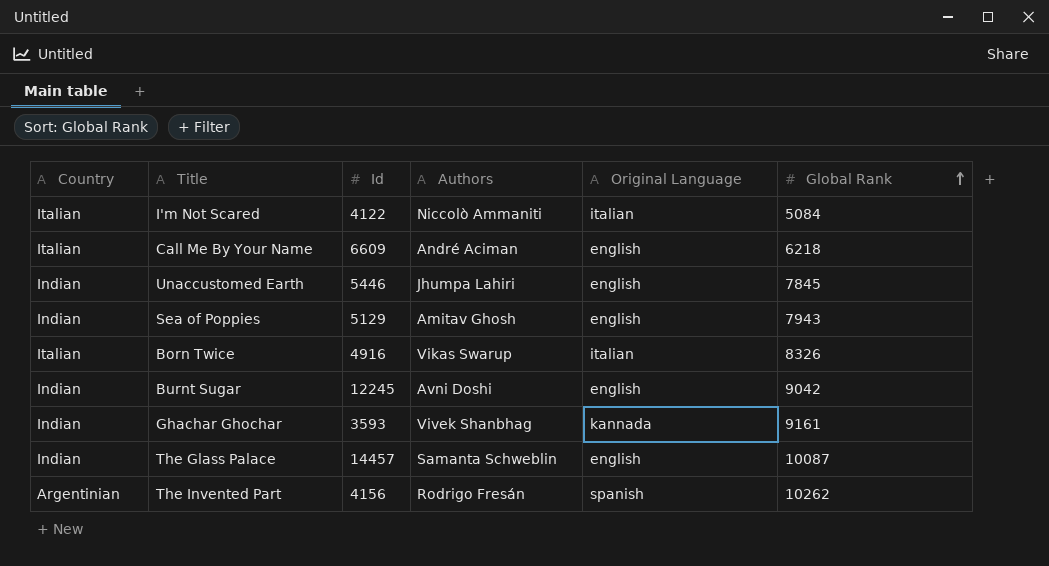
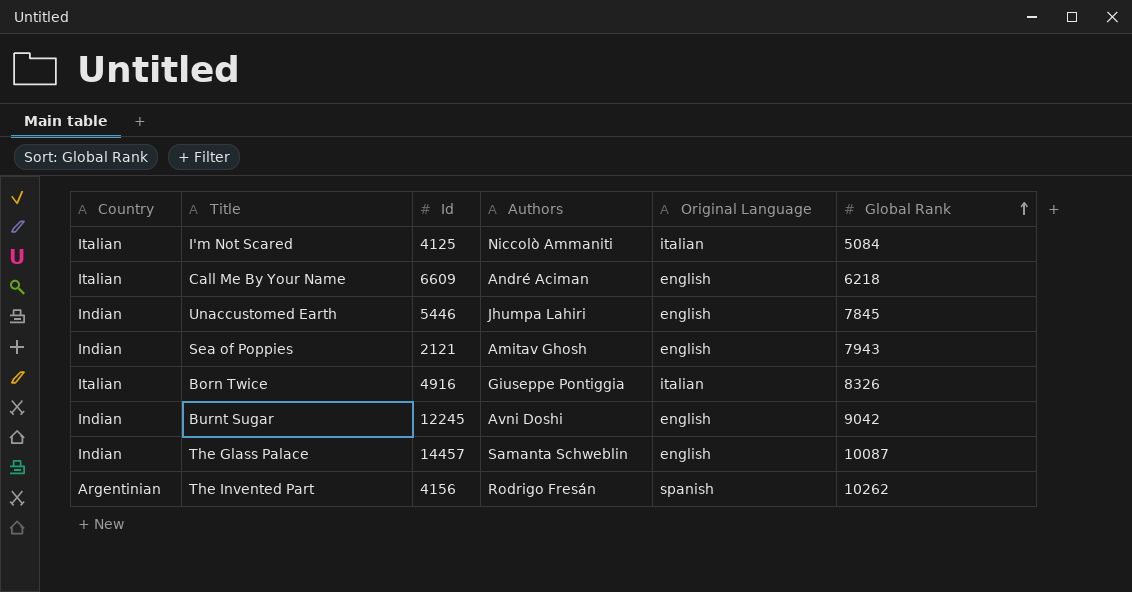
row Ghachar Ghochar: Indian | 3593 | Vivek Shanbhag | kannada | 9161 -> none
I'm Not Scared | Id: 4122 -> 4125
Sea of Poppies | Id: 5129 -> 2121
Born Twice | Authors: Vikas Swarup -> Giuseppe Pontiggia

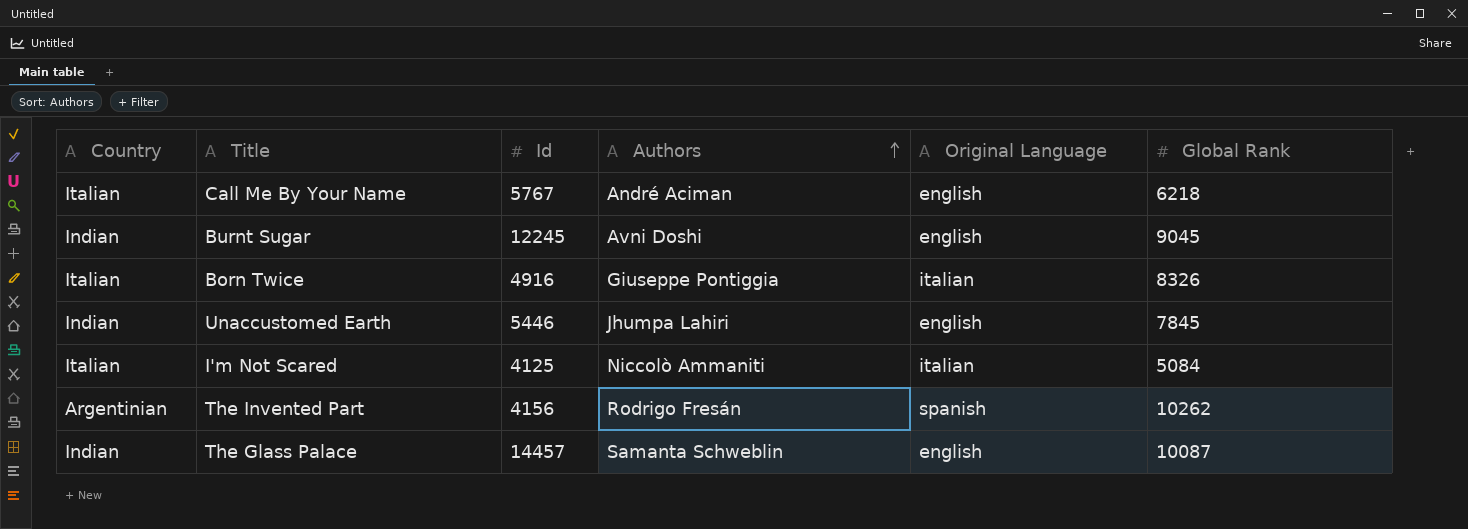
row order: Global Rank ascending -> Authors ascending
row Sea of Poppies: Indian | 2121 | Amitav Ghosh | english | 7943 -> none
Call Me By Your Name | Id: 6609 -> 5767
Burnt Sugar | Global Rank: 9042 -> 9045

